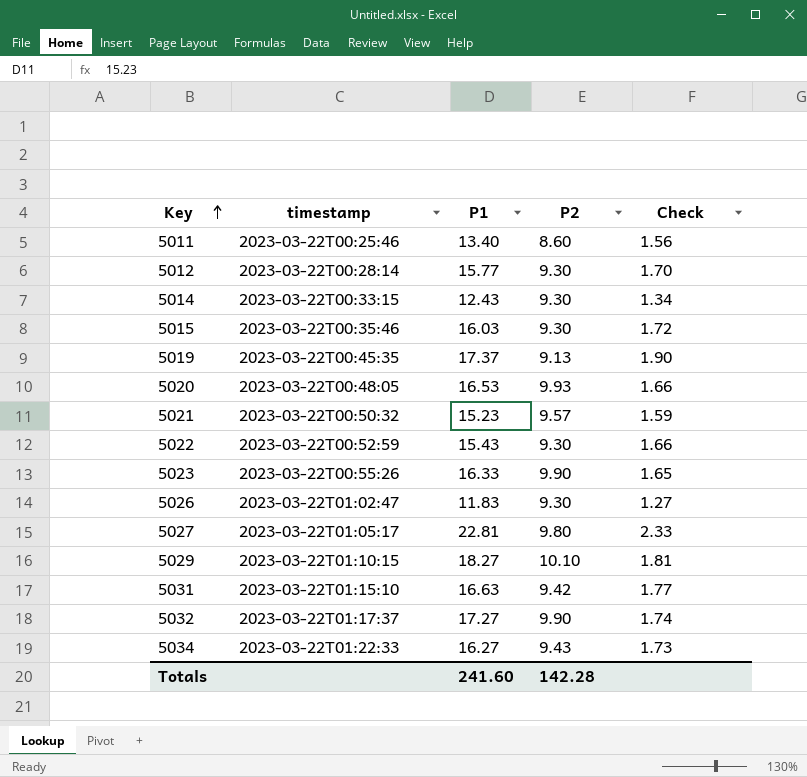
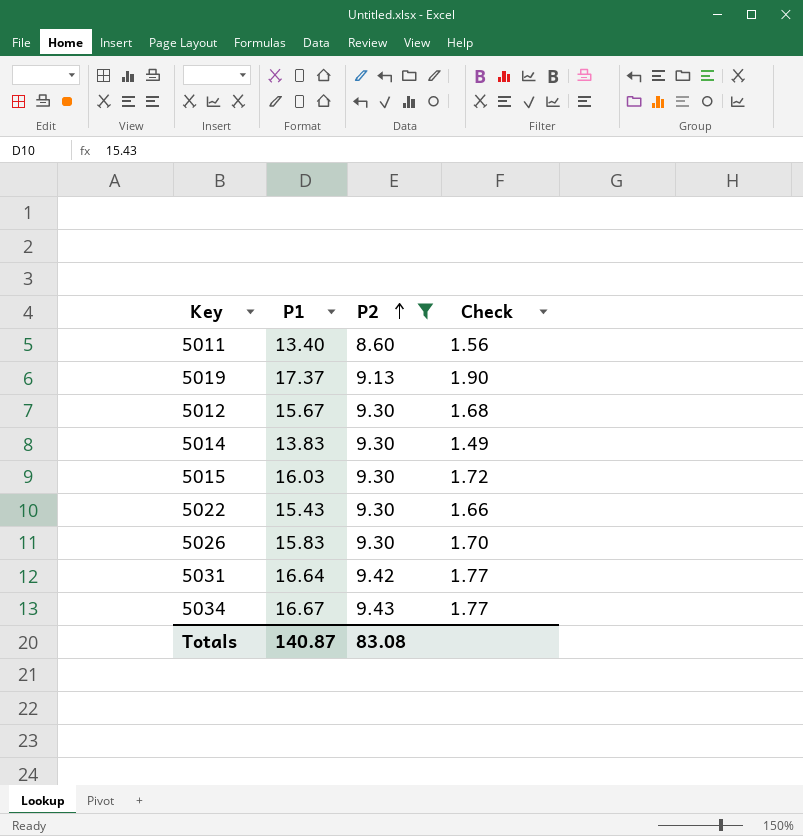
filter: none -> P2 <= 9.43
row order: Key ascending -> P2 ascending
column timestamp | position: 2 -> none
5012 | P1: 15.77 -> 15.67
5012 | Check: 1.70 -> 1.68
5014 | P1: 12.43 -> 13.83
5014 | Check: 1.34 -> 1.49
5026 | P1: 11.83 -> 15.83
5026 | Check: 1.27 -> 1.70
5031 | P1: 16.63 -> 16.64
5034 | P1: 16.27 -> 16.67
5034 | Check: 1.73 -> 1.77
Totals | P1: 241.60 -> 140.87
Totals | P2: 142.28 -> 83.08

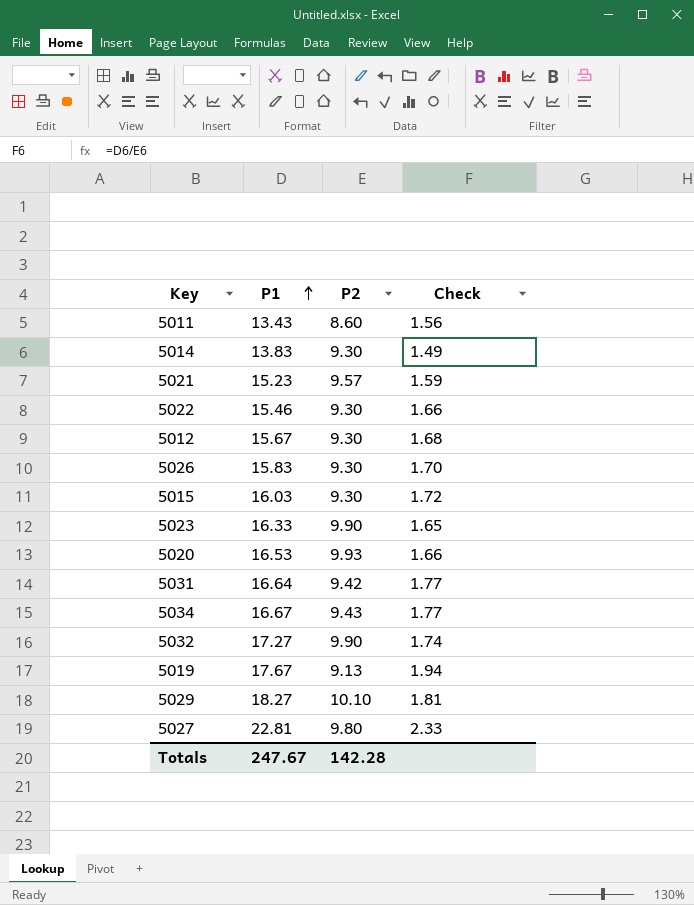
filter: P2 <= 9.43 -> none
row order: P2 ascending -> P1 ascending
5011 | P1: 13.40 -> 13.43
5022 | P1: 15.43 -> 15.46
5019 | P1: 17.37 -> 17.67
5019 | Check: 1.90 -> 1.94
Totals | P1: 140.87 -> 247.67
Totals | P2: 83.08 -> 142.28

